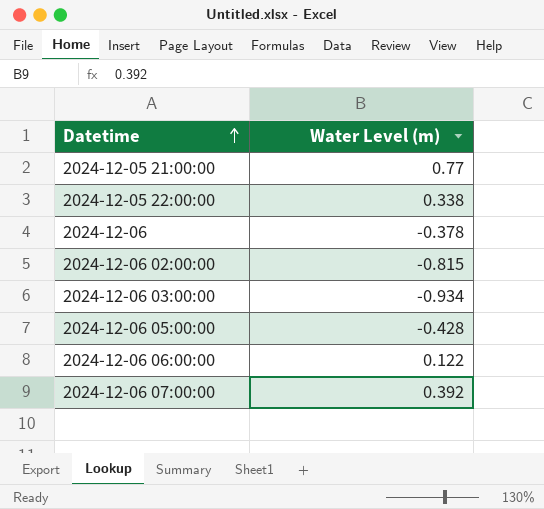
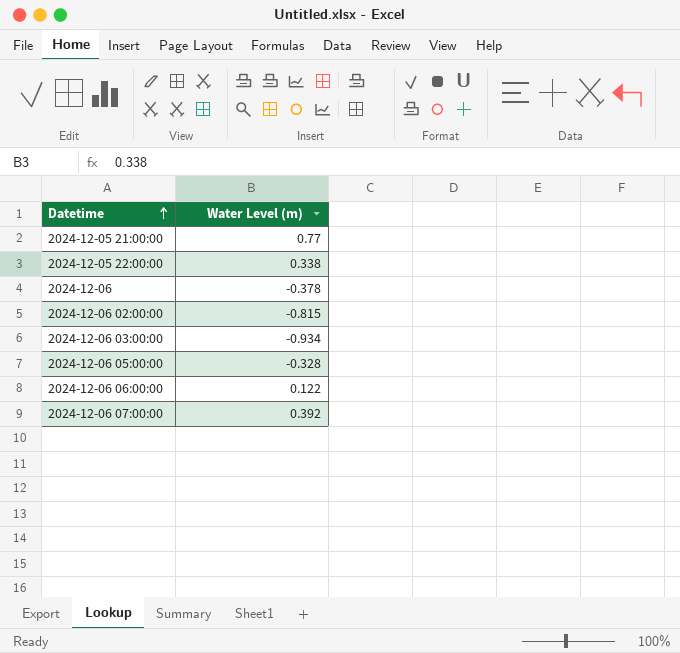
2024-12-06 05:00:00 | Water Level (m): -0.428 -> -0.328

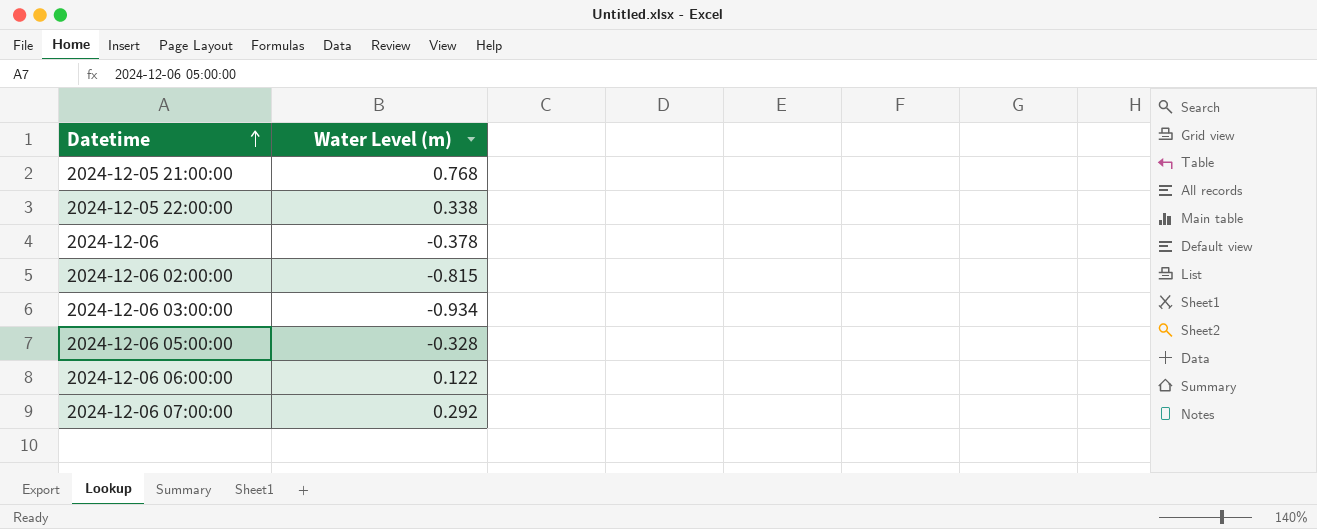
2024-12-05 21:00:00 | Water Level (m): 0.77 -> 0.768
2024-12-06 07:00:00 | Water Level (m): 0.392 -> 0.292

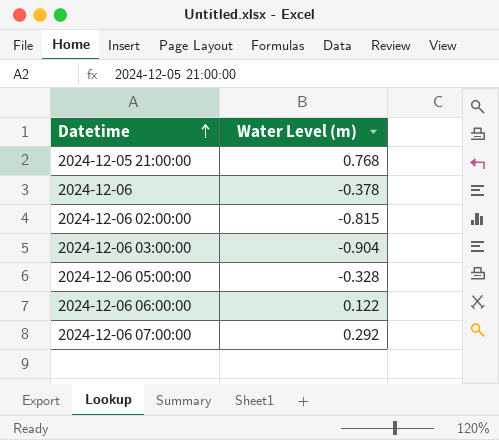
row 2024-12-05 22:00:00: 0.338 -> none
2024-12-06 03:00:00 | Water Level (m): -0.934 -> -0.904

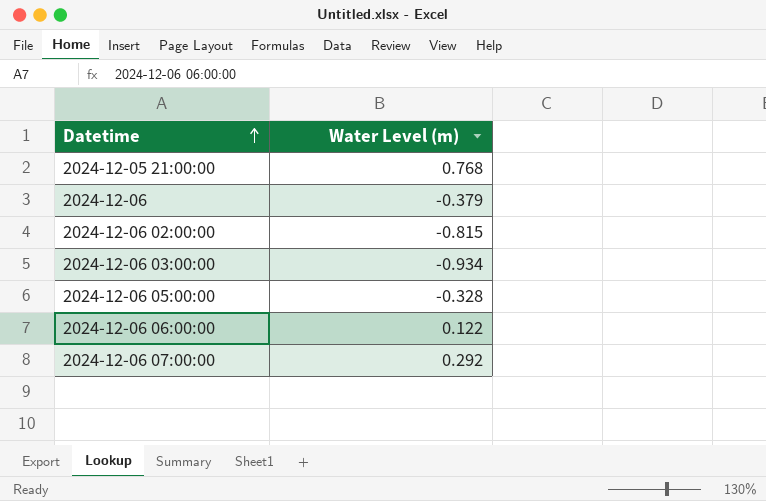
2024-12-06 | Water Level (m): -0.378 -> -0.379
2024-12-06 03:00:00 | Water Level (m): -0.904 -> -0.934

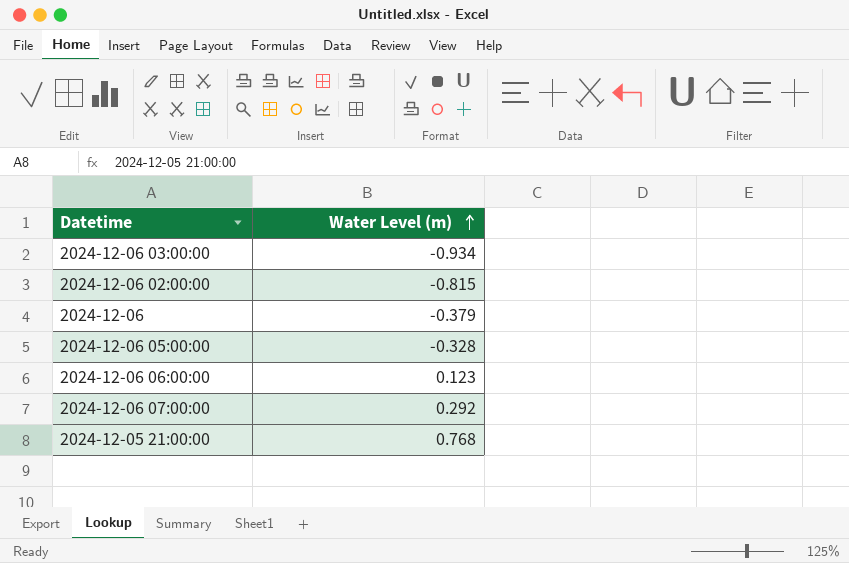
row order: Datetime ascending -> Water Level (m) ascending
2024-12-06 06:00:00 | Water Level (m): 0.122 -> 0.123

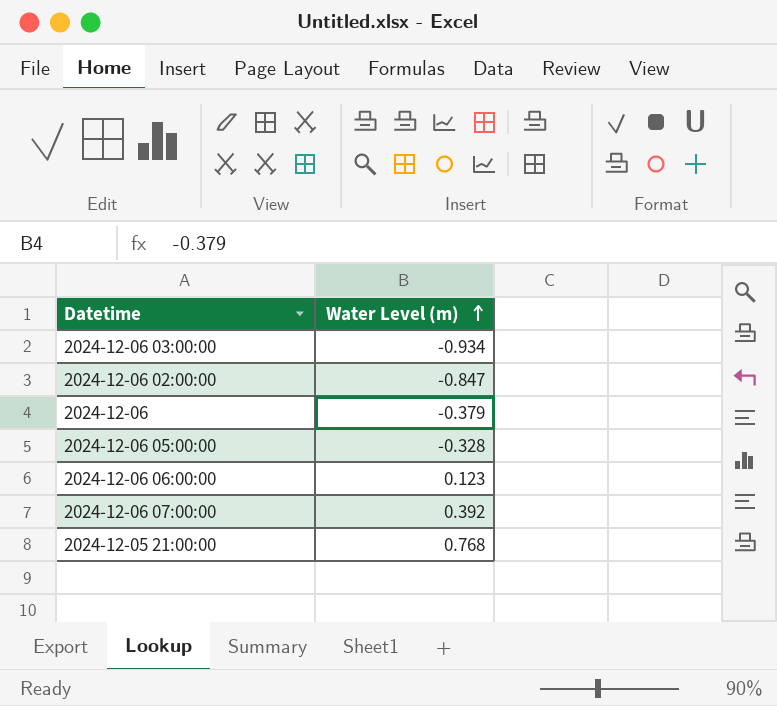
2024-12-06 02:00:00 | Water Level (m): -0.815 -> -0.847
2024-12-06 07:00:00 | Water Level (m): 0.292 -> 0.392

